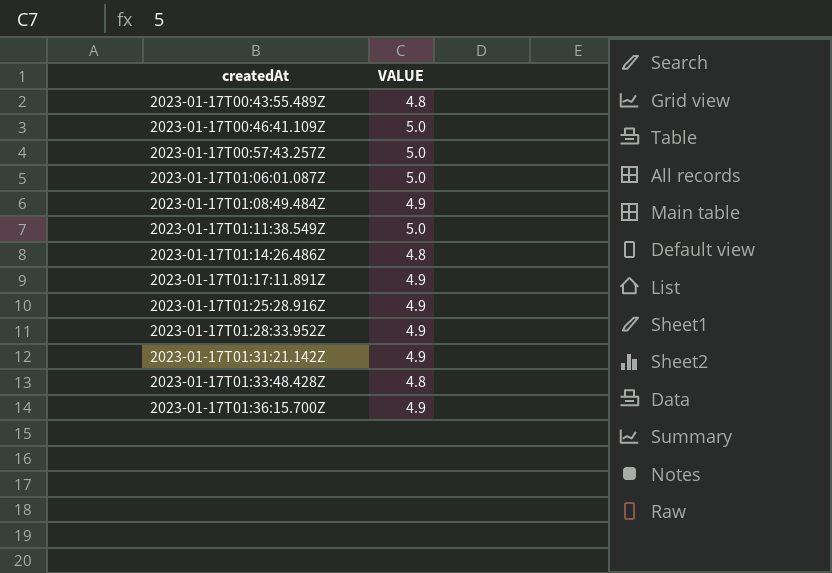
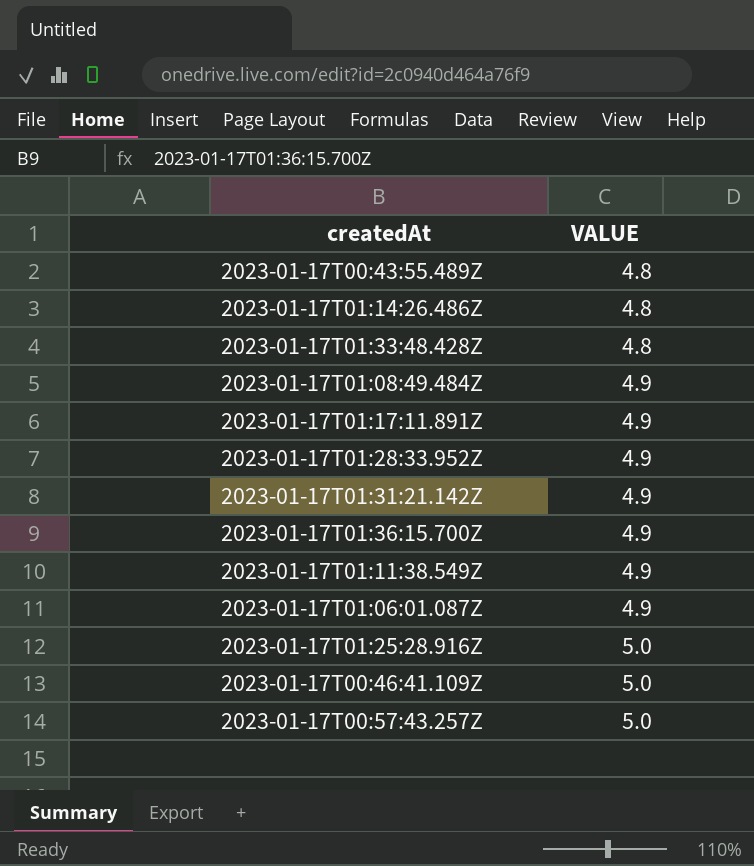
row order: createdAt ascending -> VALUE ascending
2023-01-17T01:11:38.549Z | VALUE: 5.0 -> 4.9
2023-01-17T01:06:01.087Z | VALUE: 5.0 -> 4.9
2023-01-17T01:25:28.916Z | VALUE: 4.9 -> 5.0

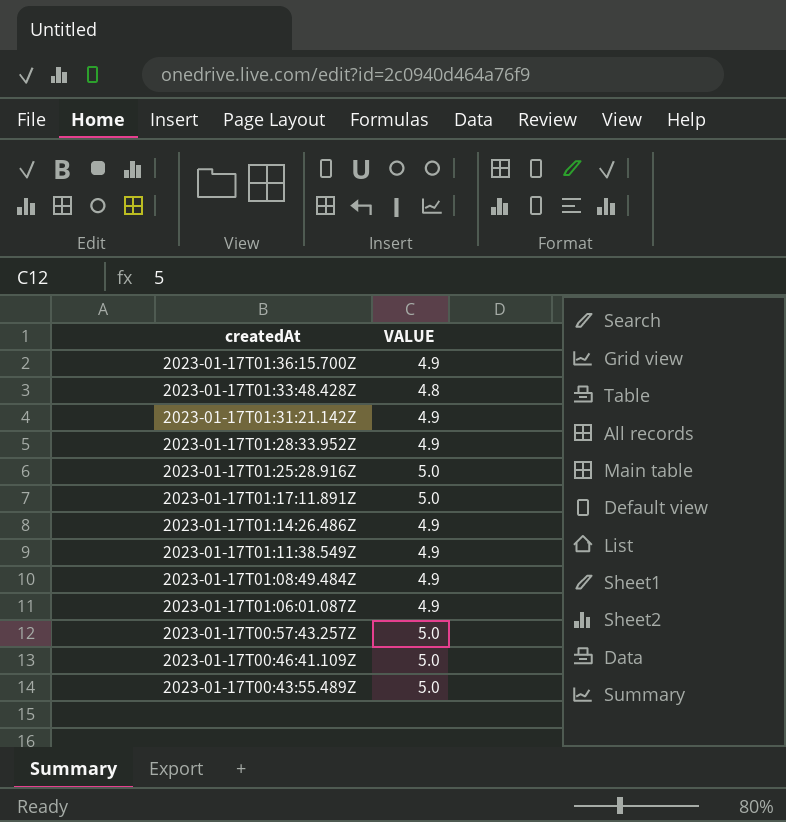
row order: VALUE ascending -> createdAt descending
2023-01-17T01:17:11.891Z | VALUE: 4.9 -> 5.0
2023-01-17T01:14:26.486Z | VALUE: 4.8 -> 4.9
2023-01-17T00:43:55.489Z | VALUE: 4.8 -> 5.0

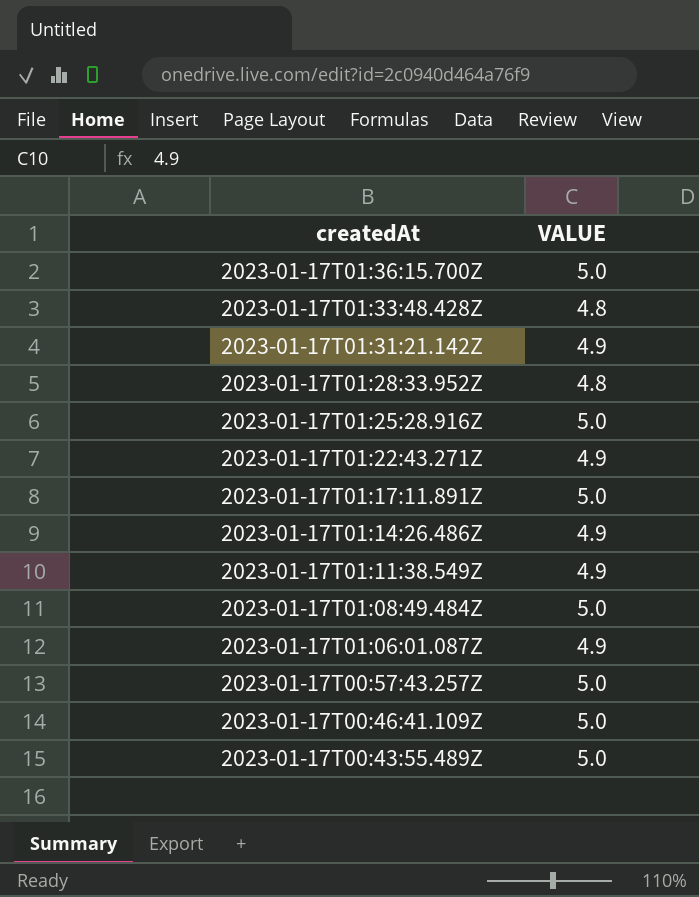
2023-01-17T01:36:15.700Z | VALUE: 4.9 -> 5.0
2023-01-17T01:28:33.952Z | VALUE: 4.9 -> 4.8
row 2023-01-17T01:22:43.271Z: none -> 4.9
2023-01-17T01:08:49.484Z | VALUE: 4.9 -> 5.0

